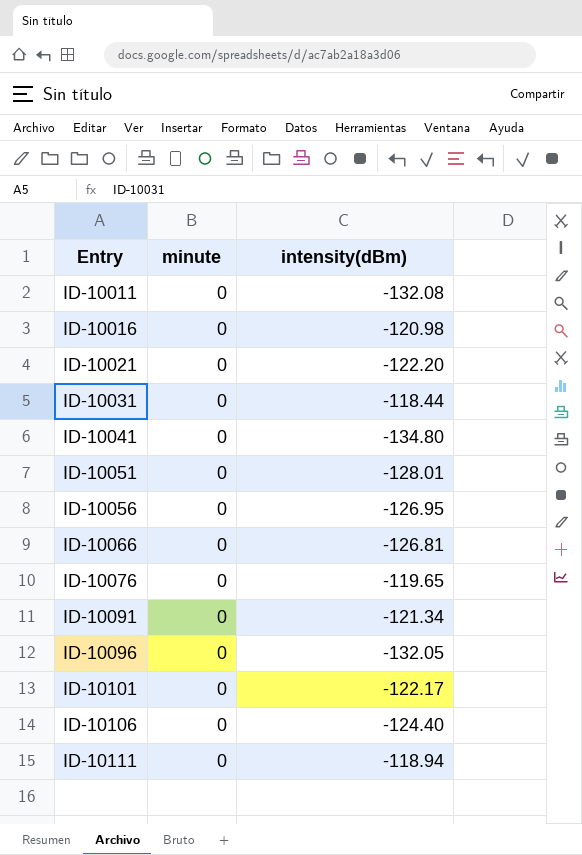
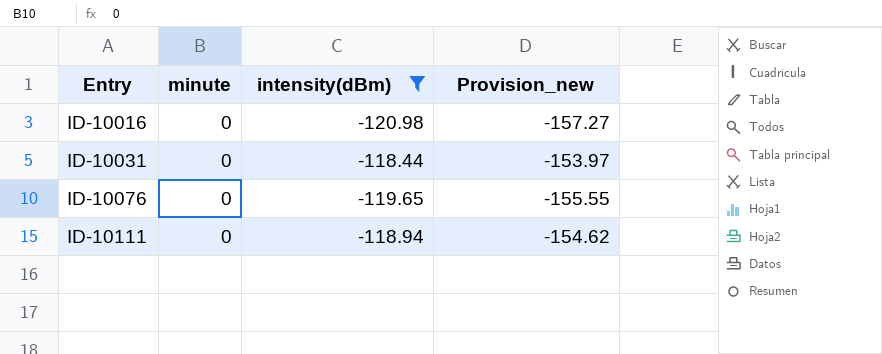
filter: none -> intensity(dBm) >= -120.98
column Provision_new | formula: none -> [intensity(dBm)] * 1.3

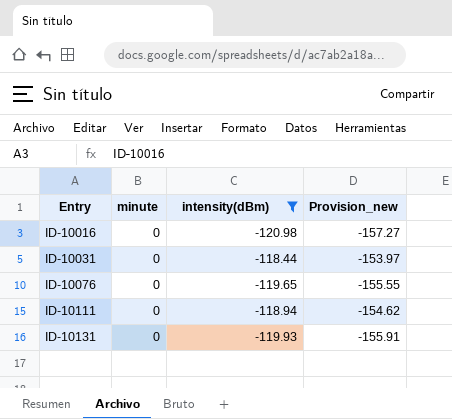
row ID-10131: none -> 0 | -119.93 | -155.91

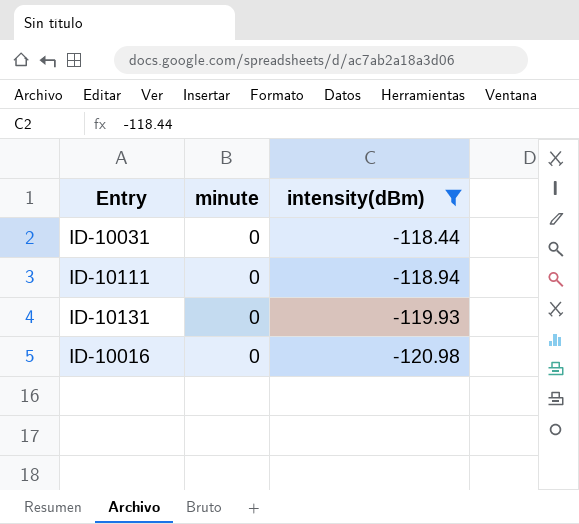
row order: Entry ascending -> intensity(dBm) descending
column Provision_new | formula: [intensity(dBm)] * 1.3 -> none
row ID-10076: 0 | -119.65 | -155.55 -> none

